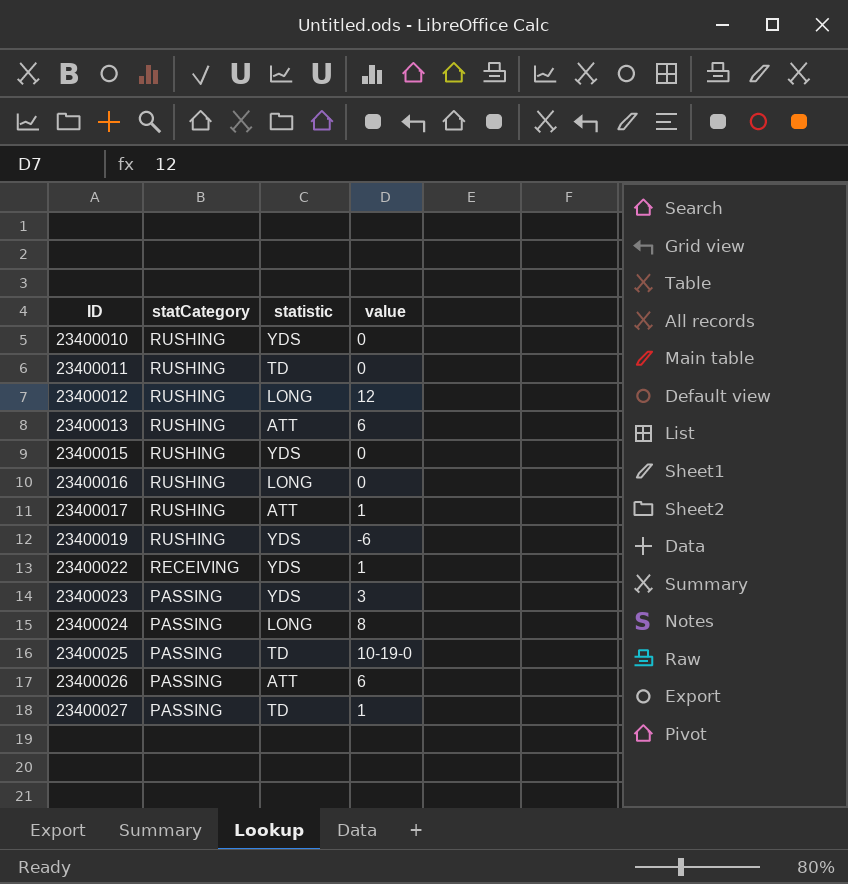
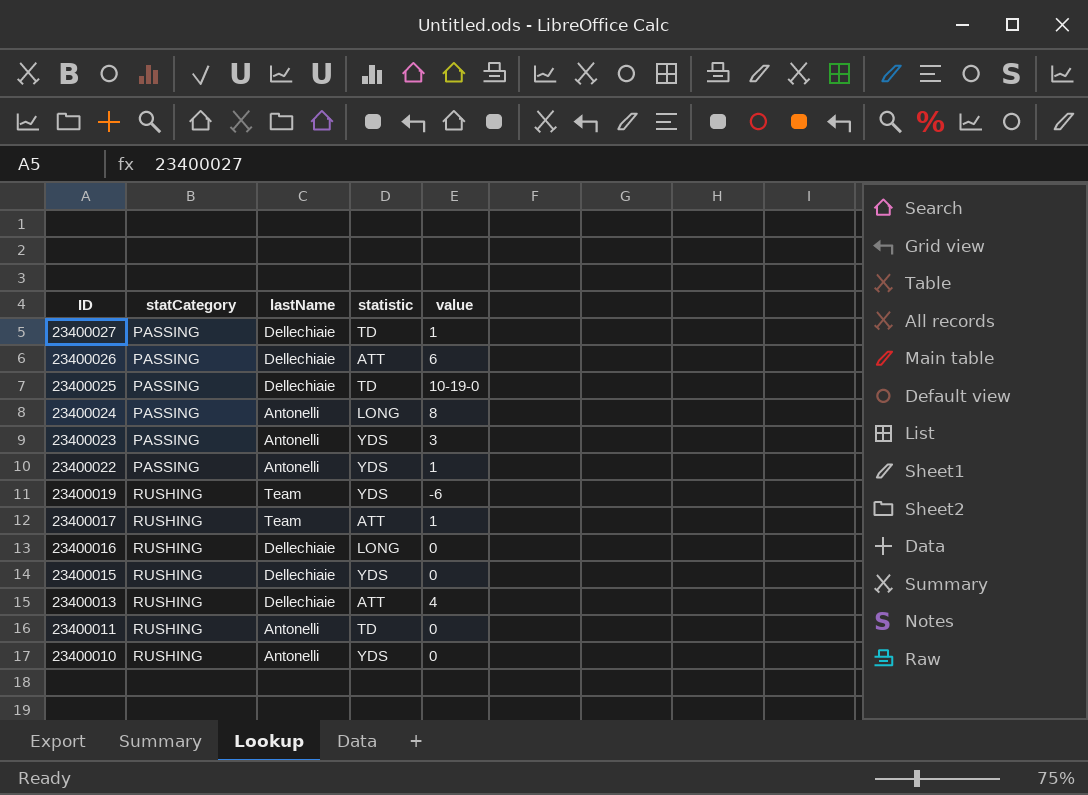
row order: ID ascending -> ID descending
column lastName | position: none -> 3
row 23400012: RUSHING | LONG | 12 -> none
23400022 | statCategory: RECEIVING -> PASSING
23400013 | value: 6 -> 4

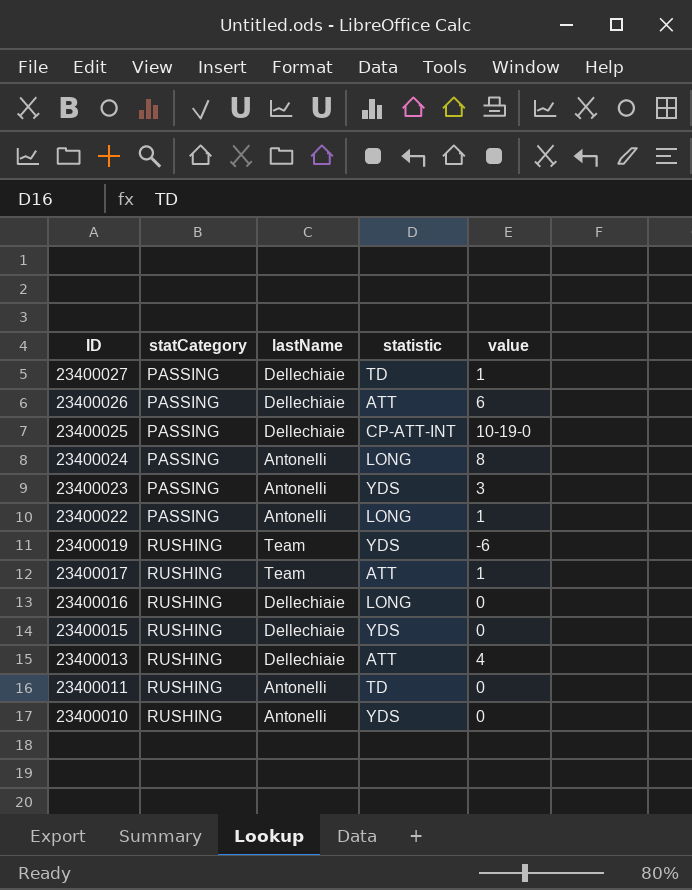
23400025 | statistic: TD -> CP-ATT-INT
23400022 | statistic: YDS -> LONG

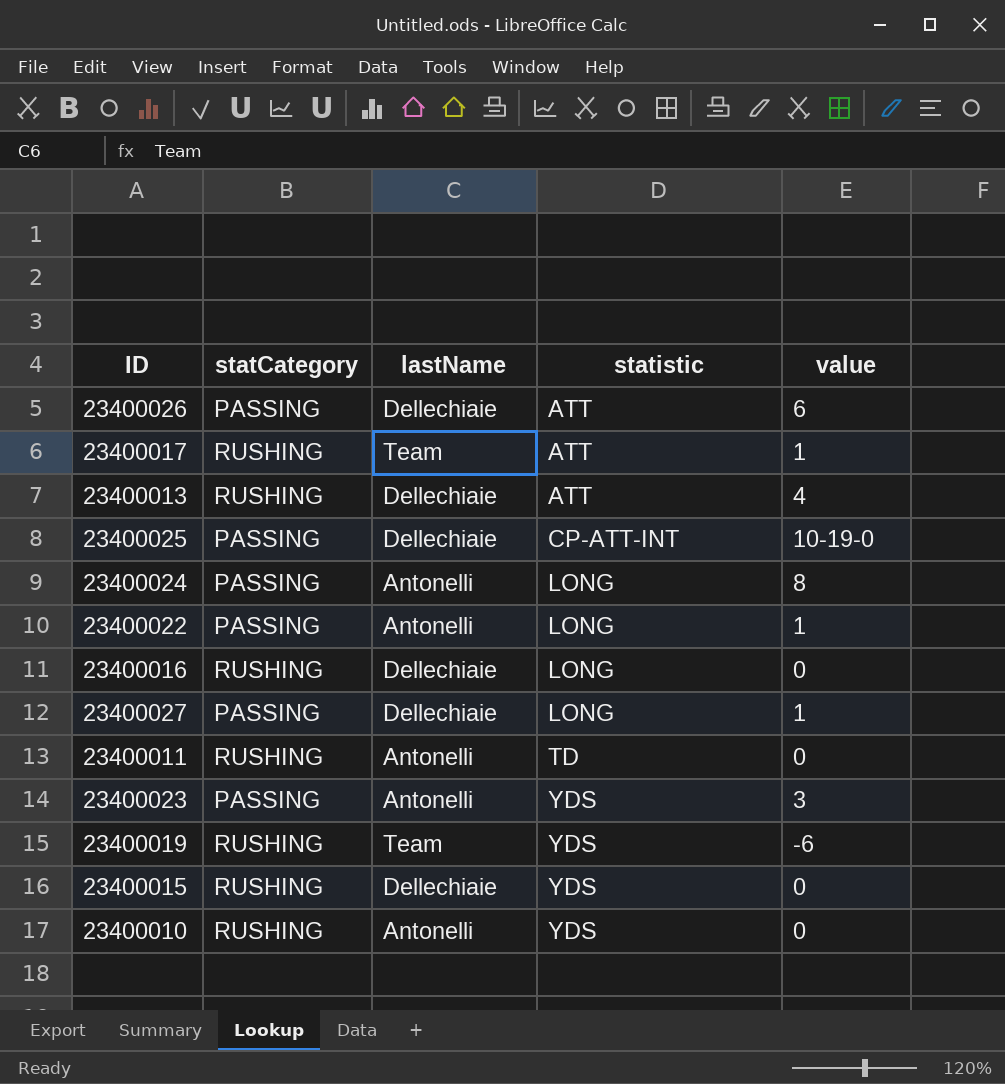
row order: ID descending -> statistic ascending
23400027 | statistic: TD -> LONG

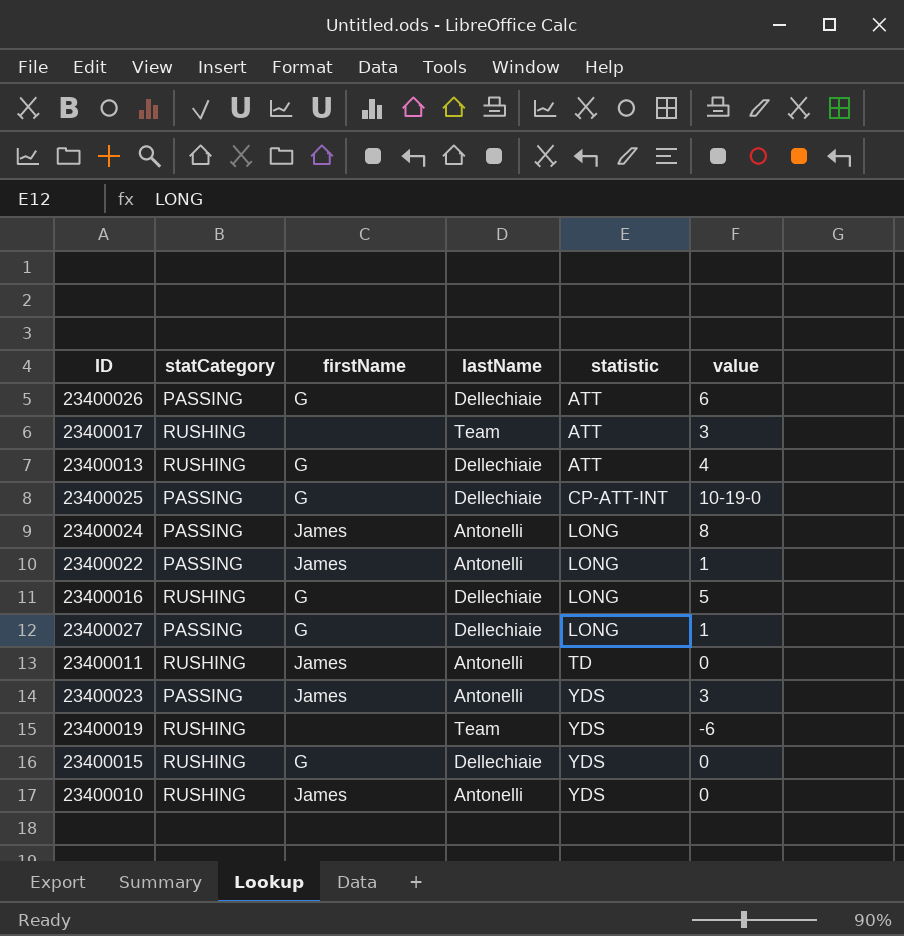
column firstName | position: none -> 3
23400017 | value: 1 -> 3
23400016 | value: 0 -> 5

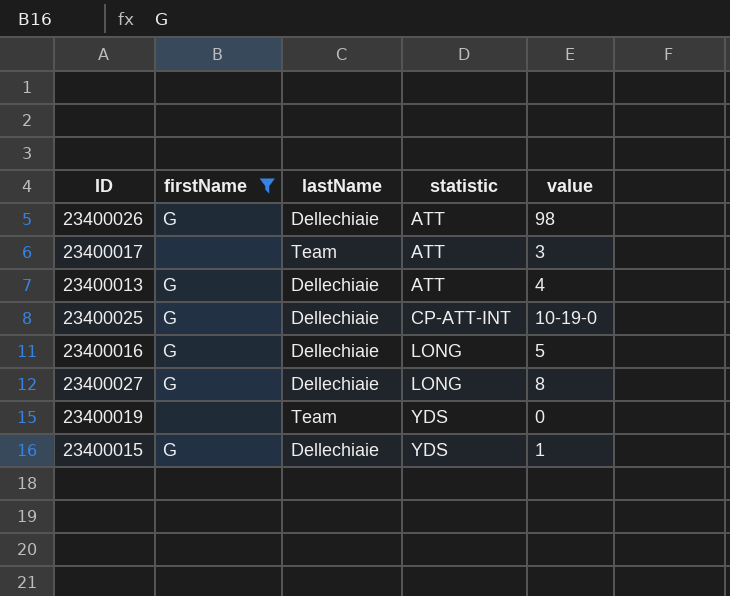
filter: none -> firstName != James
column statCategory | position: 2 -> none
23400026 | value: 6 -> 98
23400027 | value: 1 -> 8
23400019 | value: -6 -> 0
23400015 | value: 0 -> 1

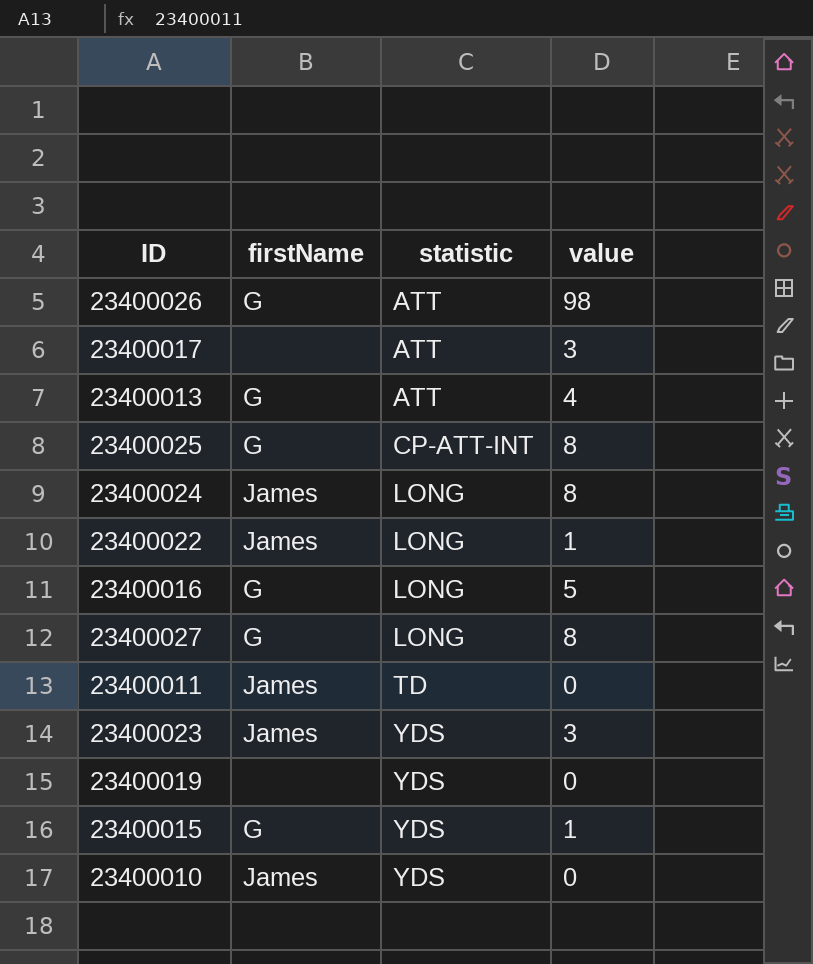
filter: firstName != James -> none
column lastName | position: 3 -> none
23400025 | value: 10-19-0 -> 8

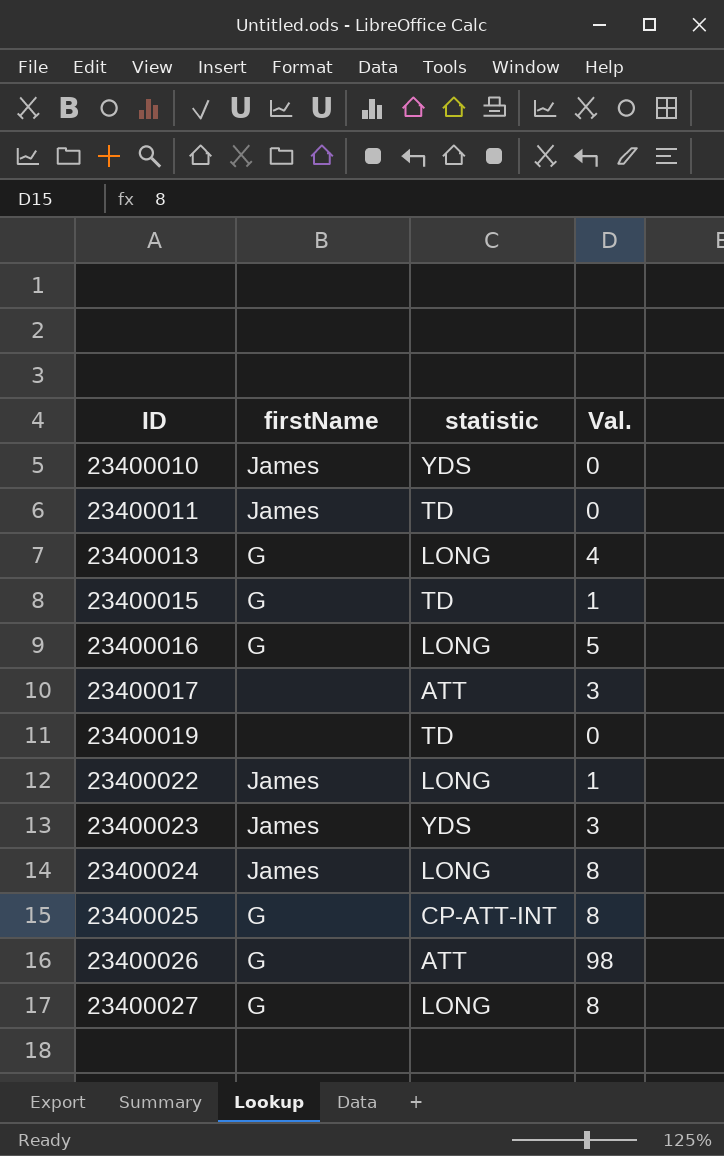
row order: statistic ascending -> ID ascending
column name: value -> Val.
23400013 | statistic: ATT -> LONG
23400015 | statistic: YDS -> TD
23400019 | statistic: YDS -> TD

